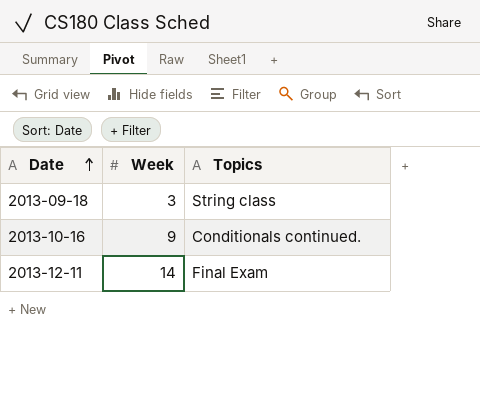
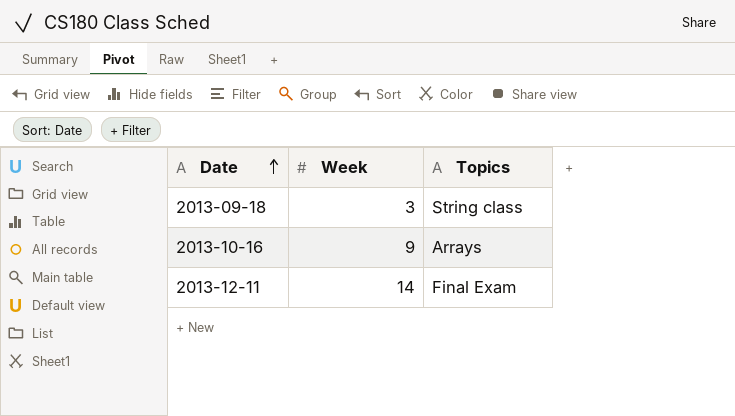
2013-10-16 | Topics: Conditionals continued. -> Arrays

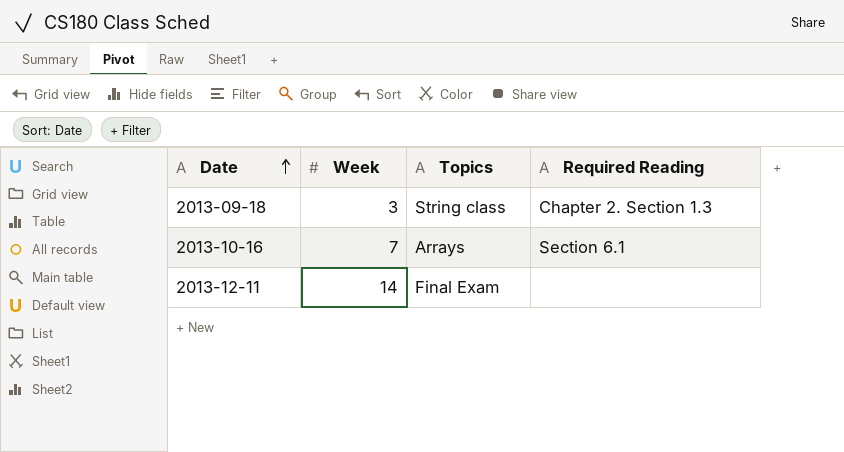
column Required Reading | position: none -> 4
2013-10-16 | Week: 9 -> 7

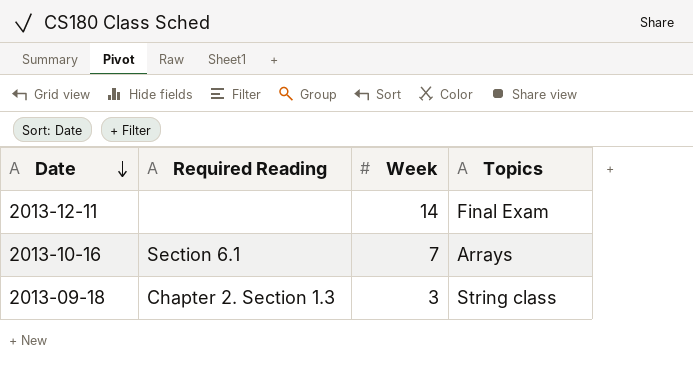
row order: Date ascending -> Date descending
column Required Reading | position: 4 -> 2

